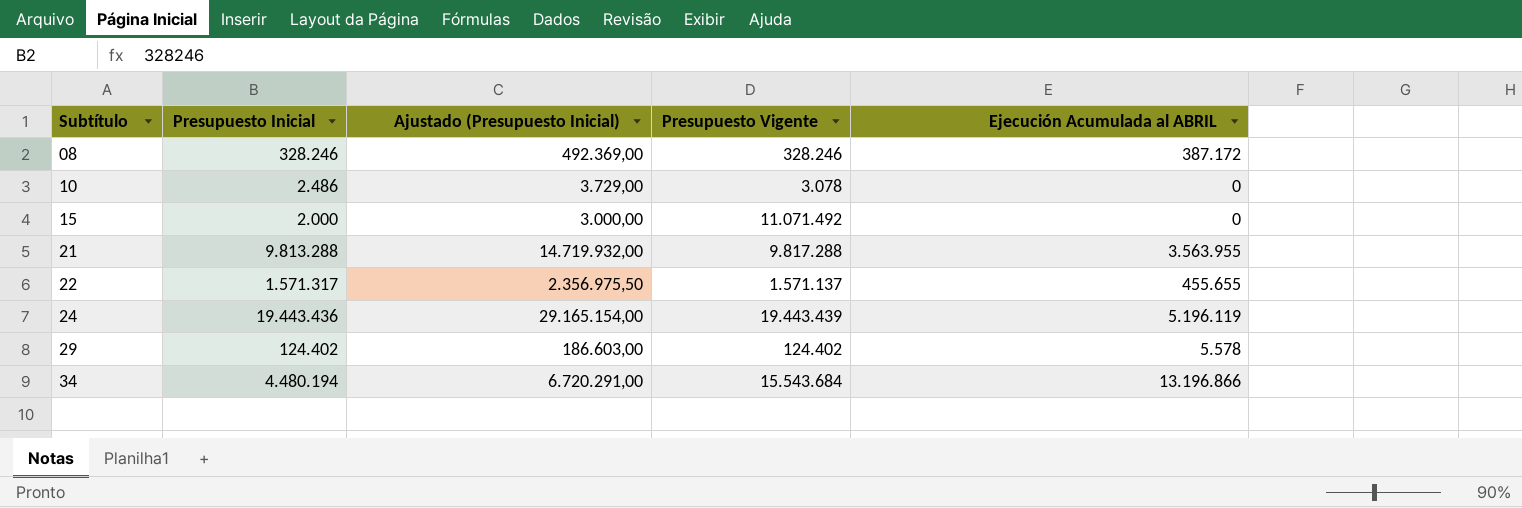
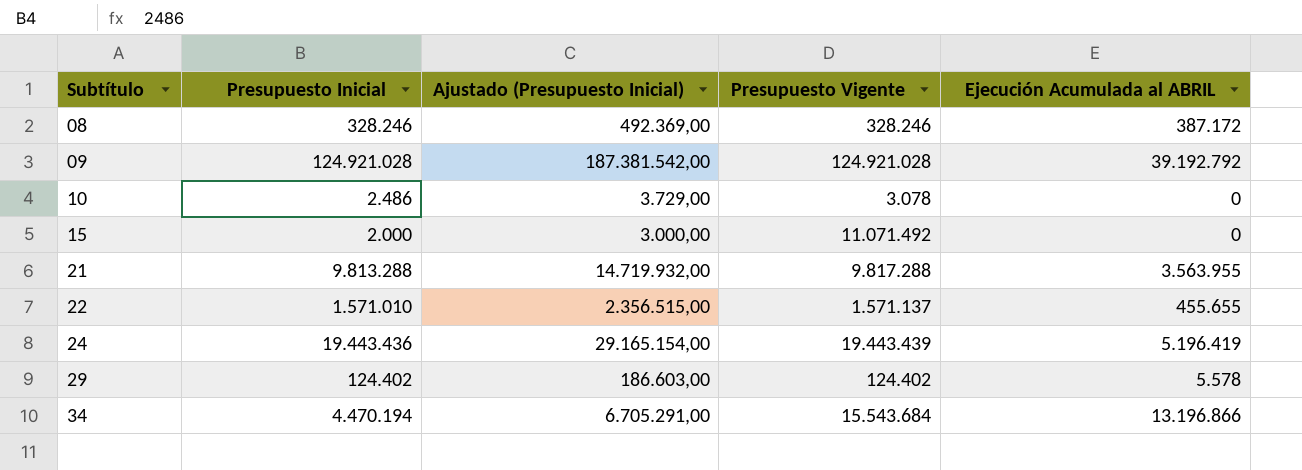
row 09: none -> 124.921.028 | 187.381.542,00 | 124.921.028 | 39.192.792
22 | Presupuesto Inicial: 1.571.317 -> 1.571.010
22 | Ajustado (Presupuesto Inicial): 2.356.975,50 -> 2.356.515,00
24 | Ejecución Acumulada al ABRIL: 5.196.119 -> 5.196.419
34 | Presupuesto Inicial: 4.480.194 -> 4.470.194
34 | Ajustado (Presupuesto Inicial): 6.720.291,00 -> 6.705.291,00

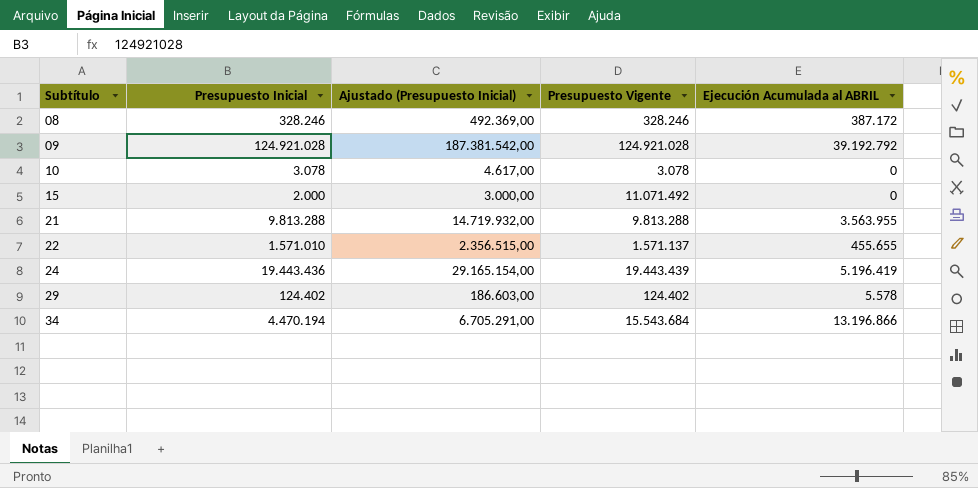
10 | Presupuesto Inicial: 2.486 -> 3.078
10 | Ajustado (Presupuesto Inicial): 3.729,00 -> 4.617,00
21 | Presupuesto Vigente: 9.817.288 -> 9.813.288

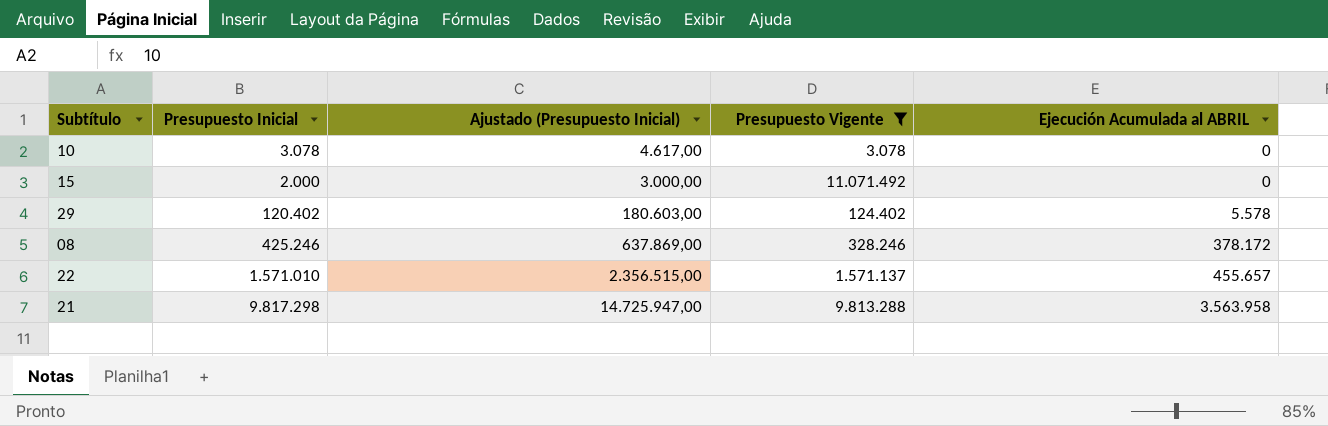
filter: none -> Presupuesto Vigente <= 11.071.492
row order: Subtítulo ascending -> Ejecución Acumulada al ABRIL ascending
29 | Presupuesto Inicial: 124.402 -> 120.402
29 | Ajustado (Presupuesto Inicial): 186.603,00 -> 180.603,00
08 | Presupuesto Inicial: 328.246 -> 425.246
08 | Ajustado (Presupuesto Inicial): 492.369,00 -> 637.869,00
08 | Ejecución Acumulada al ABRIL: 387.172 -> 378.172
22 | Ejecución Acumulada al ABRIL: 455.655 -> 455.657
21 | Presupuesto Inicial: 9.813.288 -> 9.817.298
21 | Ajustado (Presupuesto Inicial): 14.719.932,00 -> 14.725.947,00
21 | Ejecución Acumulada al ABRIL: 3.563.955 -> 3.563.958

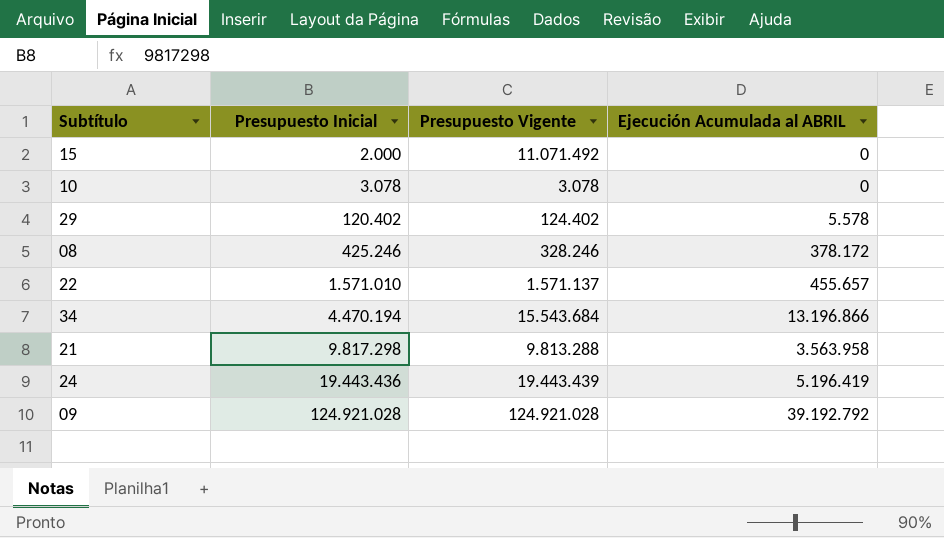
filter: Presupuesto Vigente <= 11.071.492 -> none
row order: Ejecución Acumulada al ABRIL ascending -> Presupuesto Inicial ascending
column Ajustado (Presupuesto Inicial) | formula: [Presupuesto Inicial] * 1,5 -> none

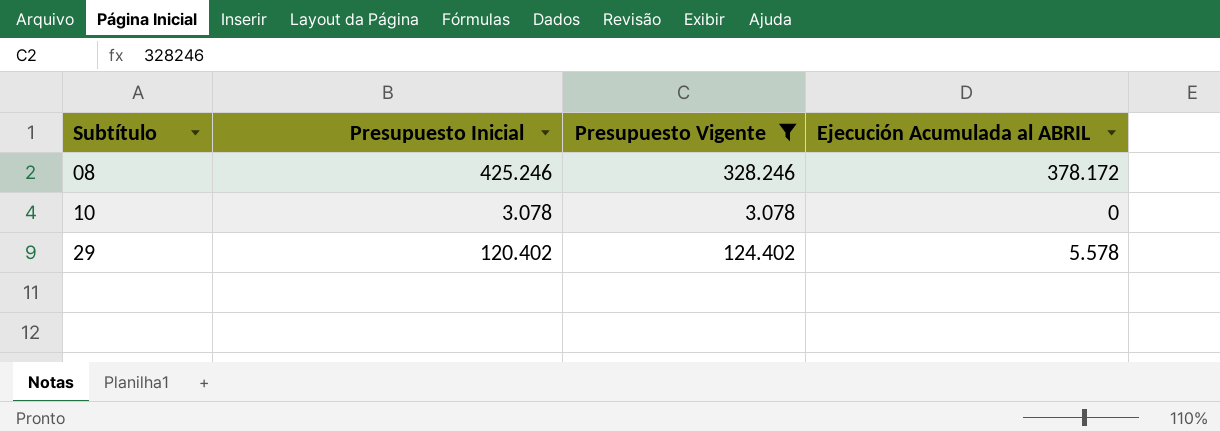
filter: none -> Presupuesto Vigente <= 328.246
row order: Presupuesto Inicial ascending -> Subtítulo ascending

